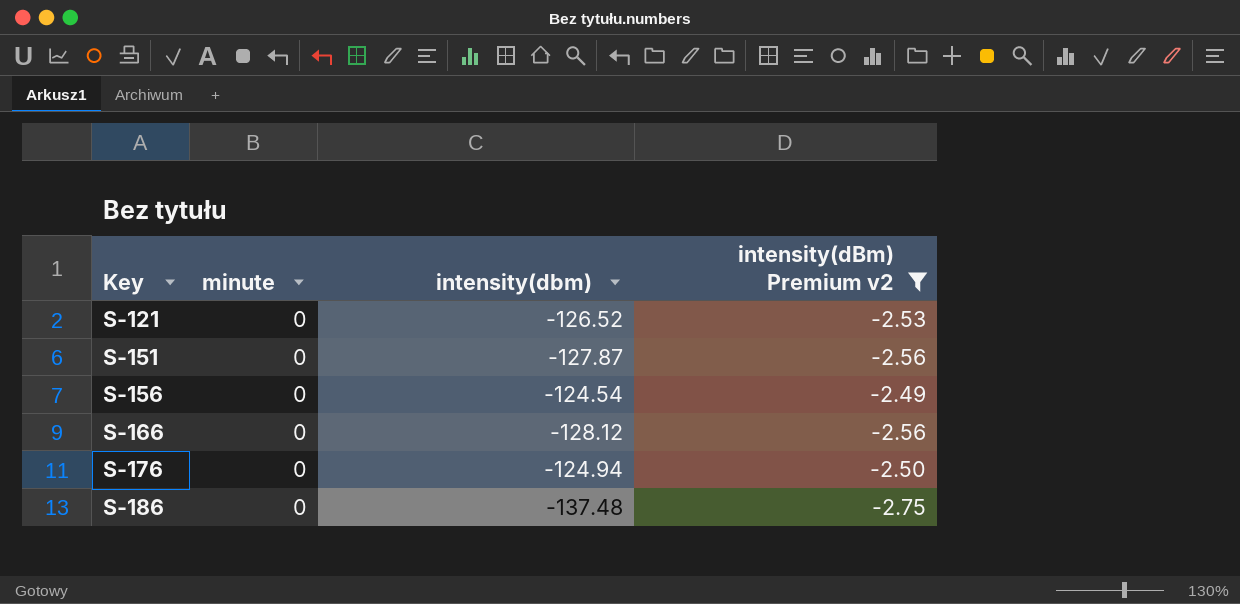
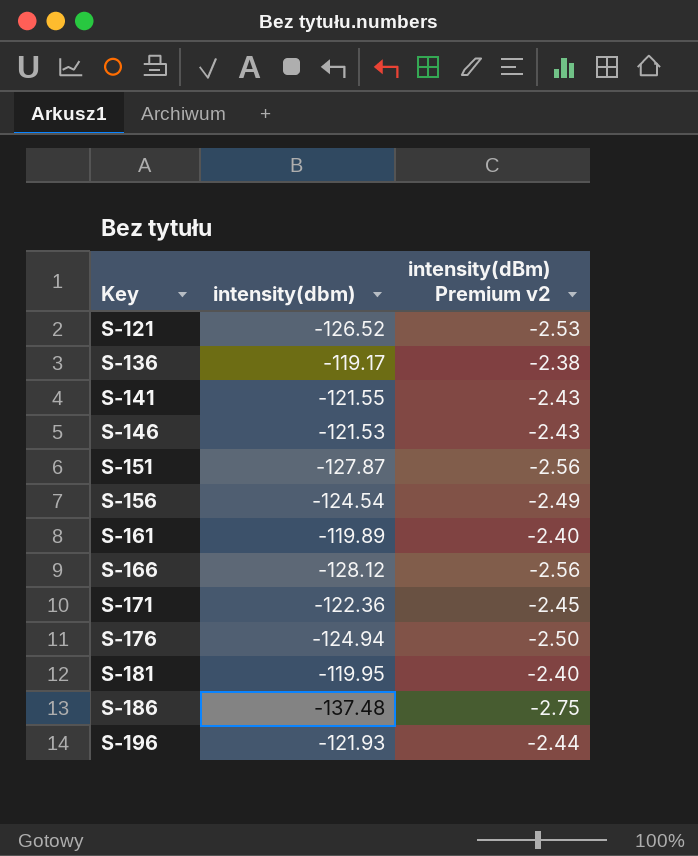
filter: intensity(dBm) Premium v2 <= -2.49 -> none
column minute | position: 2 -> none

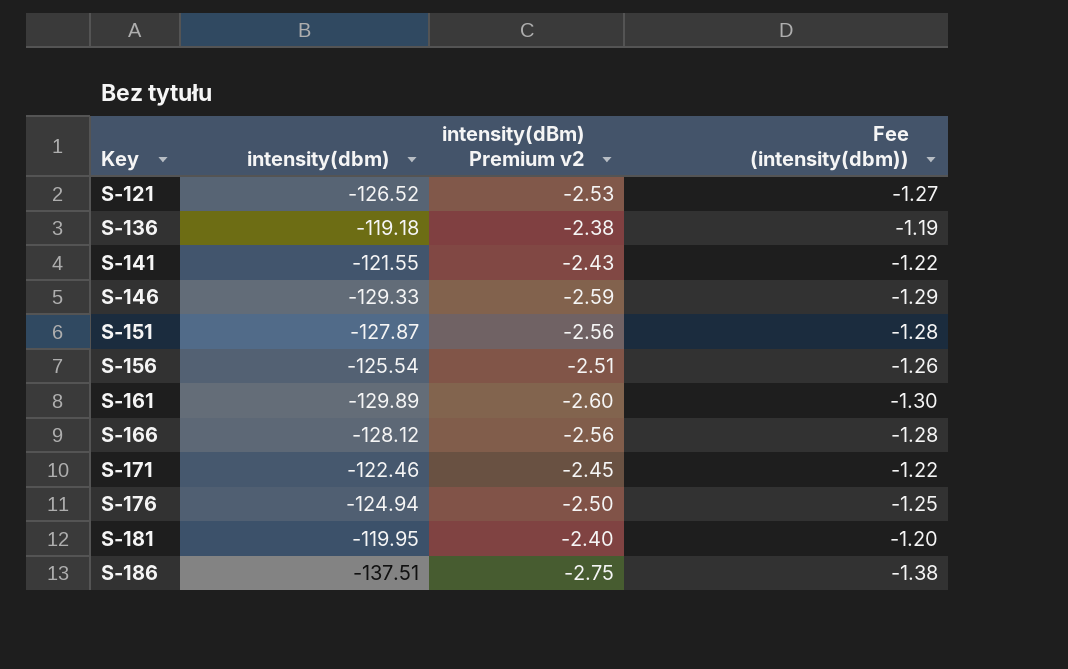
column Fee (intensity(dbm)) | formula: none -> [intensity(dbm)] * 0.01
row S-196: -121.93 | -2.44 -> none
S-136 | intensity(dbm): -119.17 -> -119.18
S-146 | intensity(dbm): -121.53 -> -129.33
S-146 | intensity(dBm) Premium v2: -2.43 -> -2.59
S-156 | intensity(dbm): -124.54 -> -125.54
S-156 | intensity(dBm) Premium v2: -2.49 -> -2.51
S-161 | intensity(dbm): -119.89 -> -129.89
S-161 | intensity(dBm) Premium v2: -2.40 -> -2.60
S-171 | intensity(dbm): -122.36 -> -122.46
S-186 | intensity(dbm): -137.48 -> -137.51

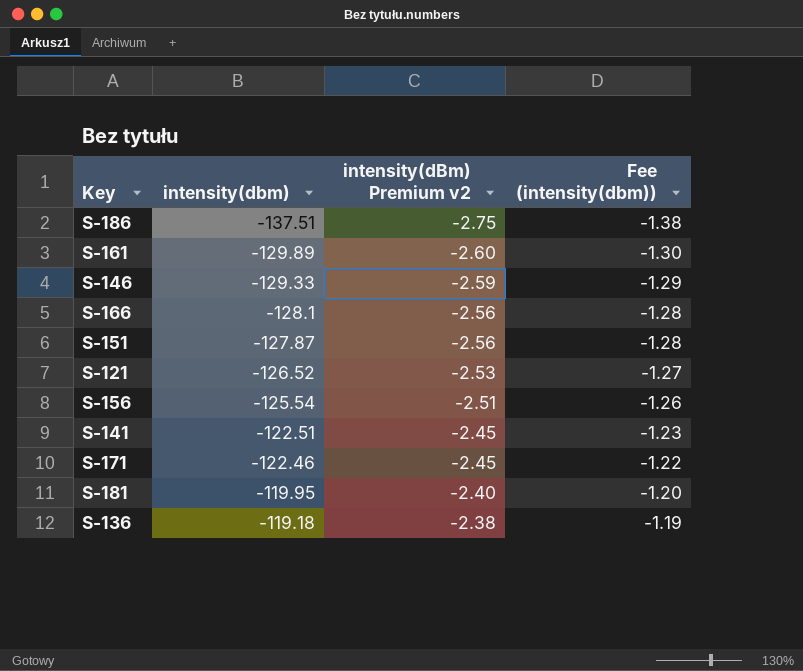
row order: Key ascending -> intensity(dbm) ascending
row S-176: -124.94 | -2.50 | -1.25 -> none
S-166 | intensity(dbm): -128.12 -> -128.1
S-141 | intensity(dbm): -121.55 -> -122.51
S-141 | intensity(dBm) Premium v2: -2.43 -> -2.45
S-141 | Fee (intensity(dbm)): -1.22 -> -1.23

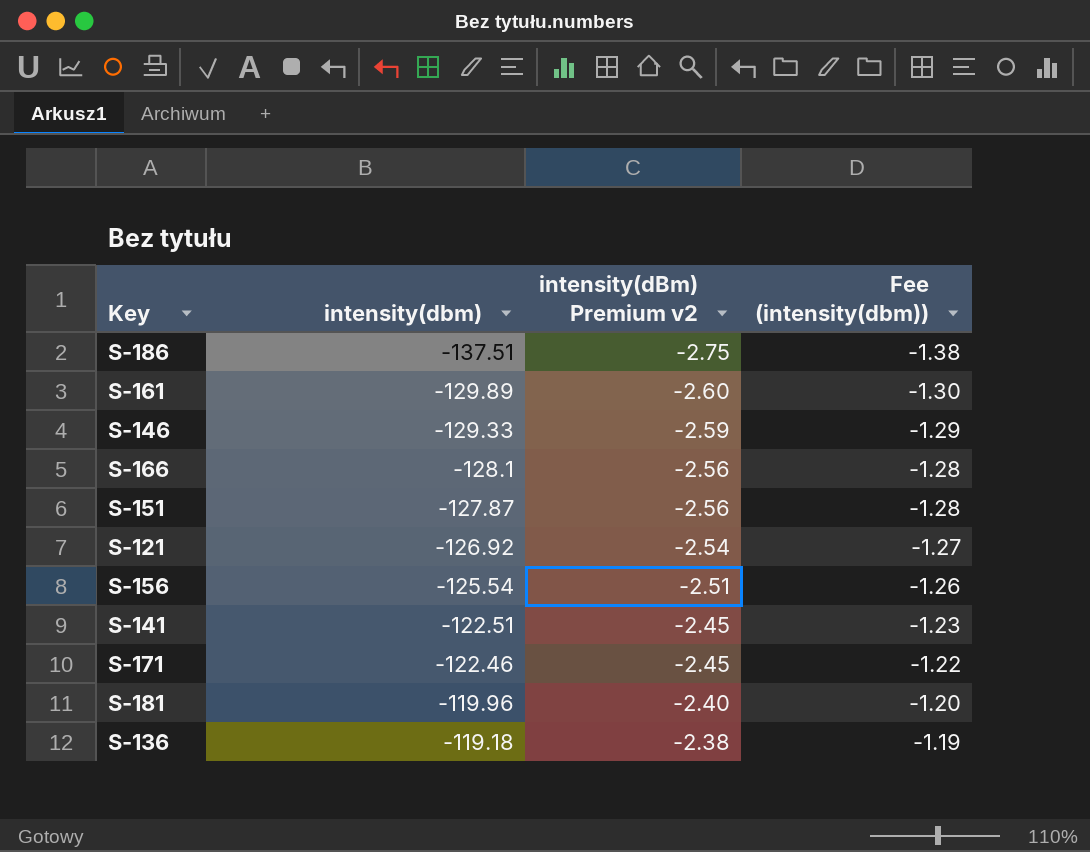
S-121 | intensity(dbm): -126.52 -> -126.92
S-121 | intensity(dBm) Premium v2: -2.53 -> -2.54
S-181 | intensity(dbm): -119.95 -> -119.96

